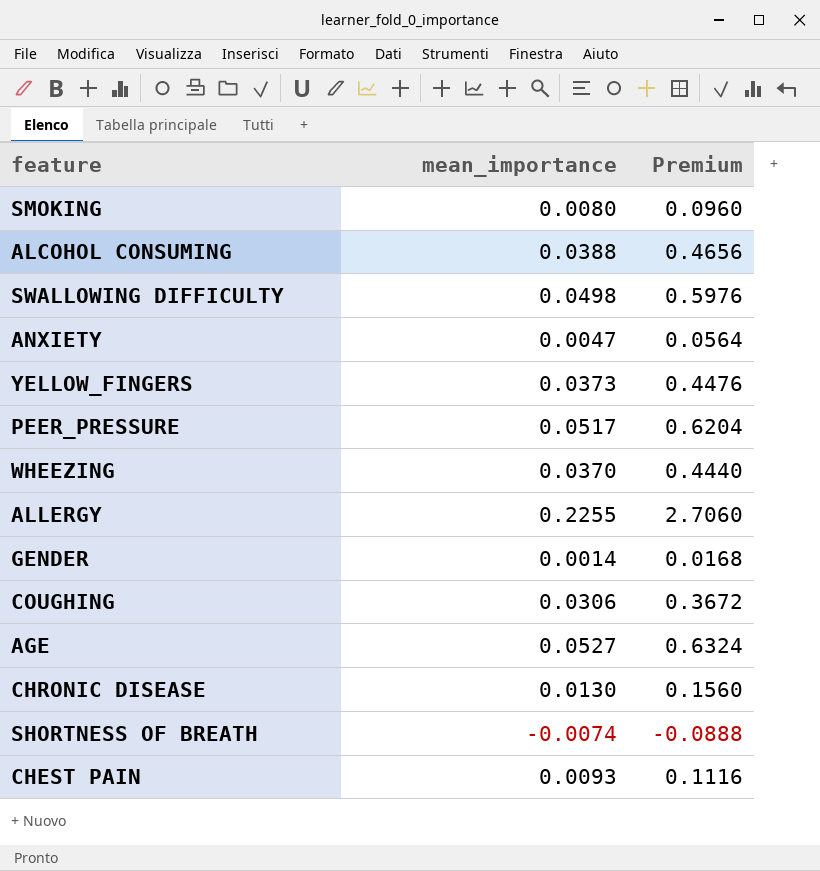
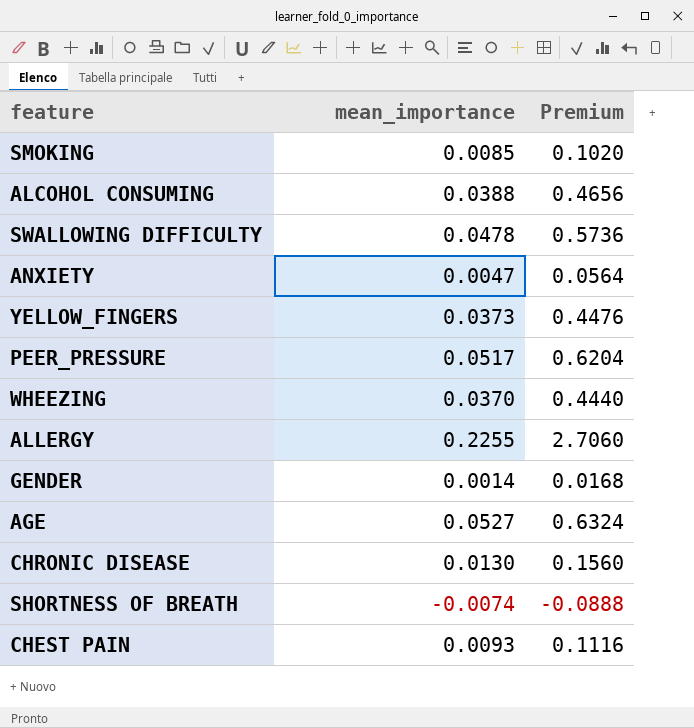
row COUGHING: 0.0306 | 0.3672 -> none
SMOKING | mean_importance: 0.0080 -> 0.0085
SMOKING | Premium: 0.0960 -> 0.1020
SWALLOWING DIFFICULTY | mean_importance: 0.0498 -> 0.0478
SWALLOWING DIFFICULTY | Premium: 0.5976 -> 0.5736

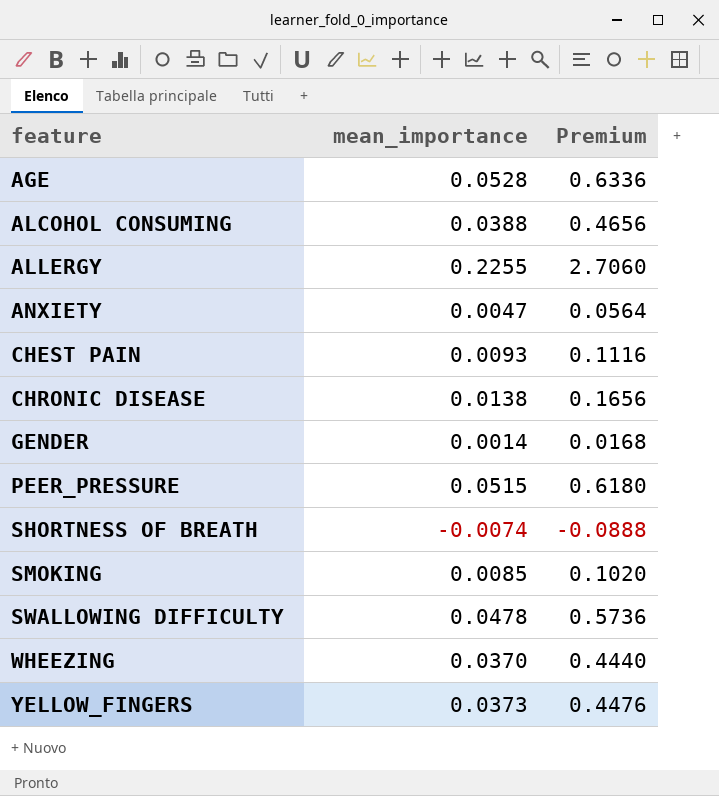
row order: none -> feature ascending
AGE | mean_importance: 0.0527 -> 0.0528
AGE | Premium: 0.6324 -> 0.6336
CHRONIC DISEASE | mean_importance: 0.0130 -> 0.0138
CHRONIC DISEASE | Premium: 0.1560 -> 0.1656
PEER_PRESSURE | mean_importance: 0.0517 -> 0.0515
PEER_PRESSURE | Premium: 0.6204 -> 0.6180

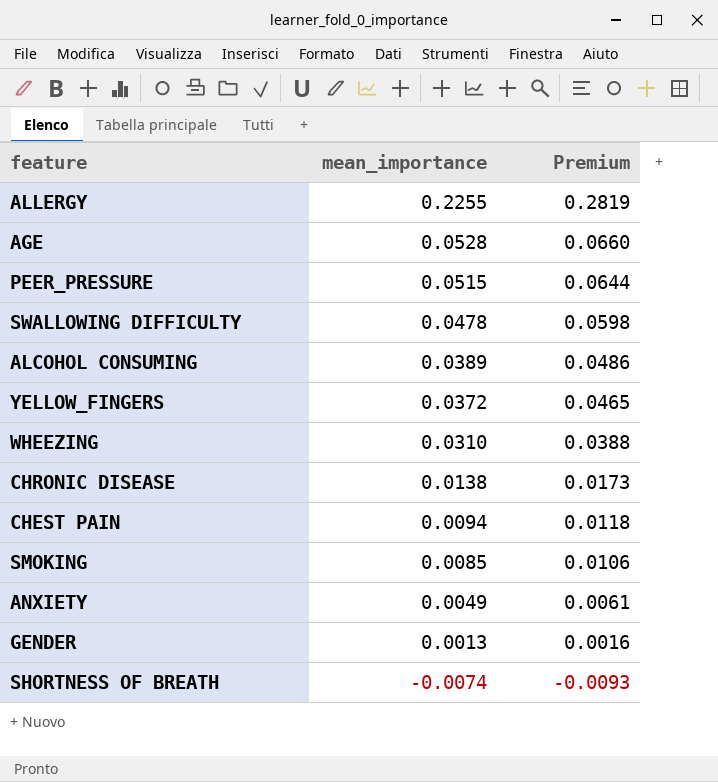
row order: feature ascending -> mean_importance descending
column Premium | formula: [mean_importance] * 12 -> [mean_importance] * 1.25
ALCOHOL CONSUMING | mean_importance: 0.0388 -> 0.0389
YELLOW_FINGERS | mean_importance: 0.0373 -> 0.0372
WHEEZING | mean_importance: 0.0370 -> 0.0310
CHEST PAIN | mean_importance: 0.0093 -> 0.0094
ANXIETY | mean_importance: 0.0047 -> 0.0049
GENDER | mean_importance: 0.0014 -> 0.0013

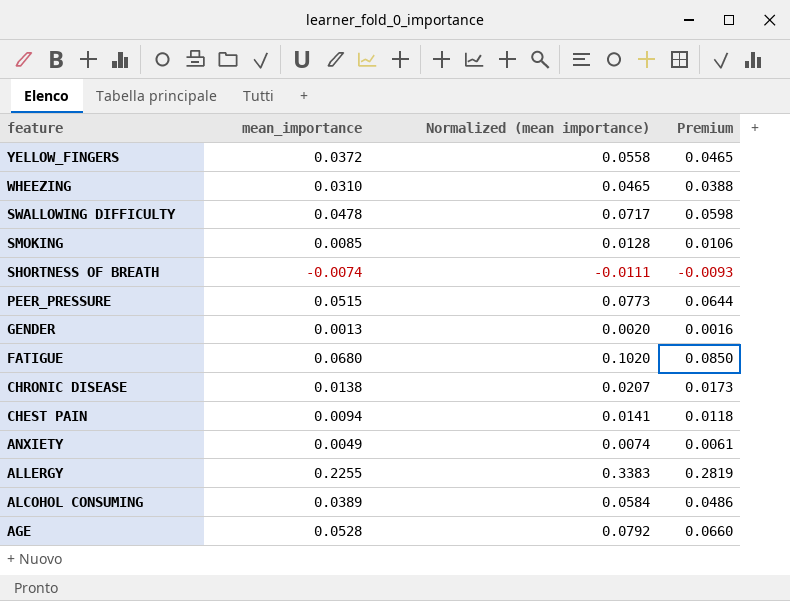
row order: mean_importance descending -> feature descending
column Normalized (mean importance) | formula: none -> [mean_importance] * 1.5
row FATIGUE: none -> 0.0680 | 0.1020 | 0.0850

